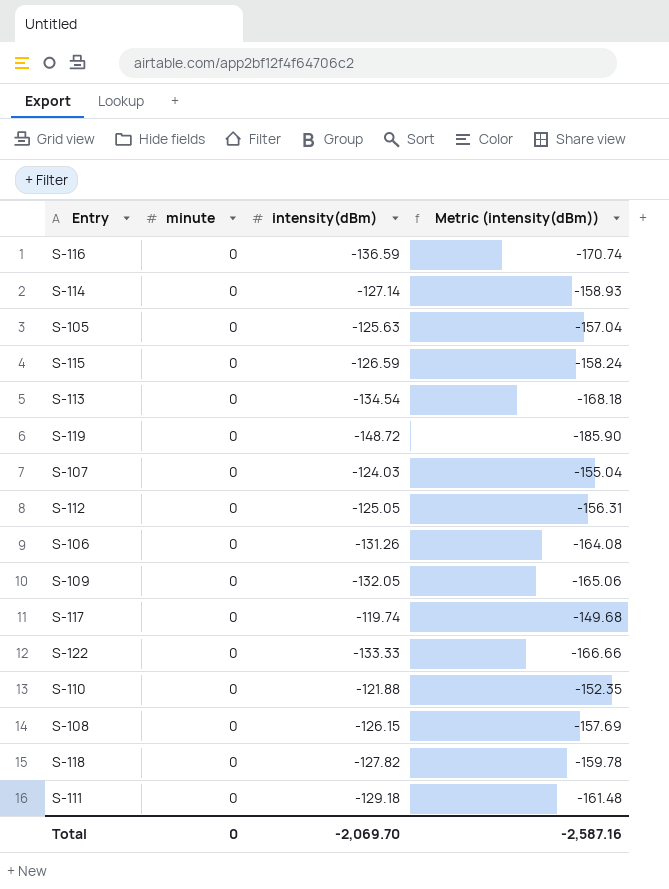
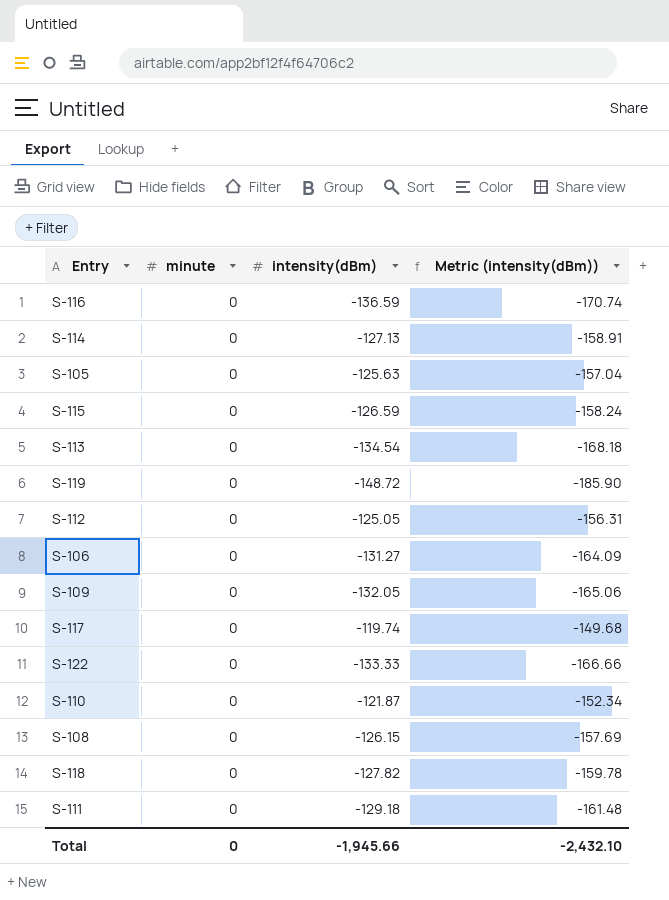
row S-107: 0 | -124.03 | -155.04 -> none
S-114 | intensity(dBm): -127.14 -> -127.13
S-114 | Metric (intensity(dBm)): -158.93 -> -158.91
S-106 | intensity(dBm): -131.26 -> -131.27
S-106 | Metric (intensity(dBm)): -164.08 -> -164.09
S-110 | intensity(dBm): -121.88 -> -121.87
S-110 | Metric (intensity(dBm)): -152.35 -> -152.34
Total | intensity(dBm): -2,069.70 -> -1,945.66
Total | Metric (intensity(dBm)): -2,587.16 -> -2,432.10

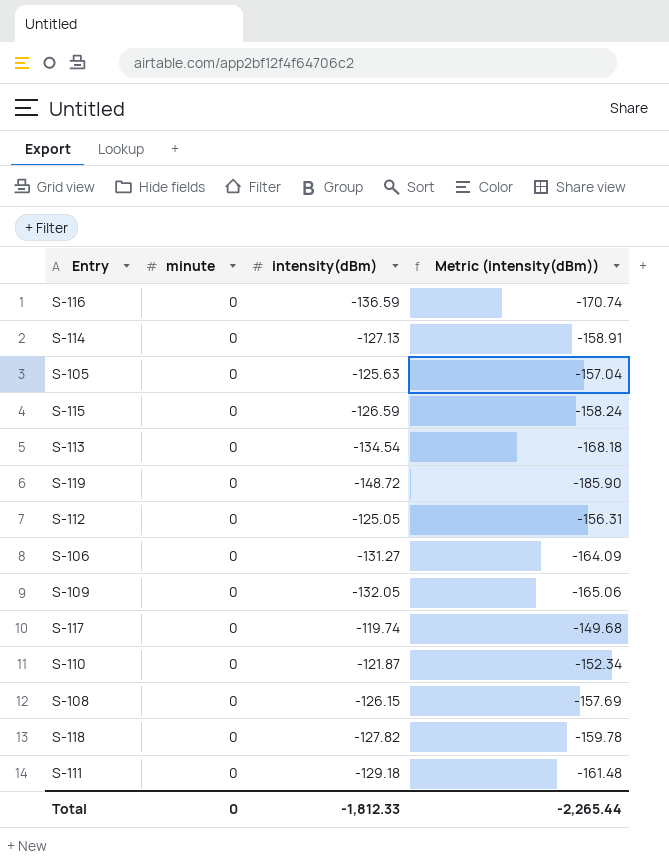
row S-122: 0 | -133.33 | -166.66 -> none
Total | intensity(dBm): -1,945.66 -> -1,812.33
Total | Metric (intensity(dBm)): -2,432.10 -> -2,265.44

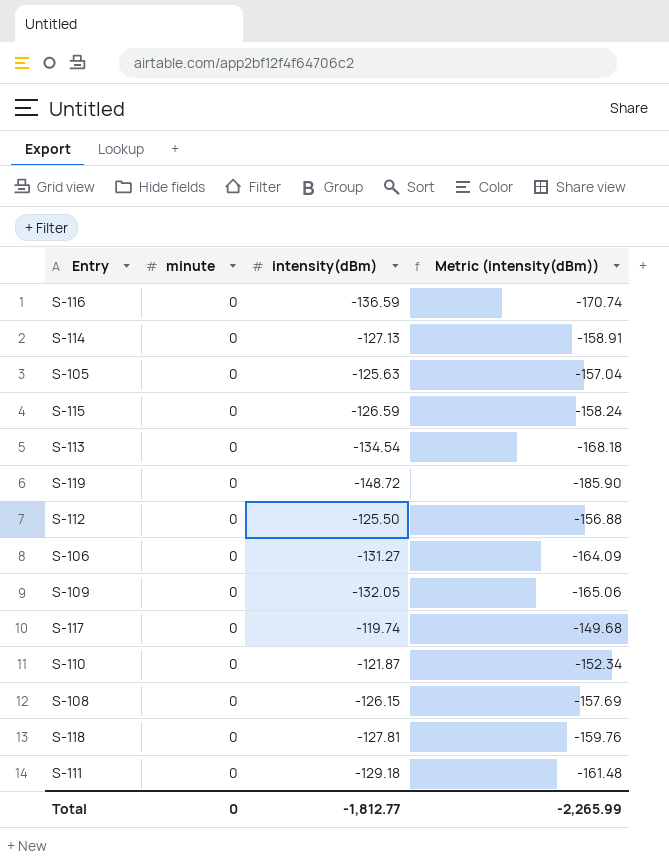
S-112 | intensity(dBm): -125.05 -> -125.50
S-112 | Metric (intensity(dBm)): -156.31 -> -156.88
S-118 | intensity(dBm): -127.82 -> -127.81
S-118 | Metric (intensity(dBm)): -159.78 -> -159.76
Total | intensity(dBm): -1,812.33 -> -1,812.77
Total | Metric (intensity(dBm)): -2,265.44 -> -2,265.99

